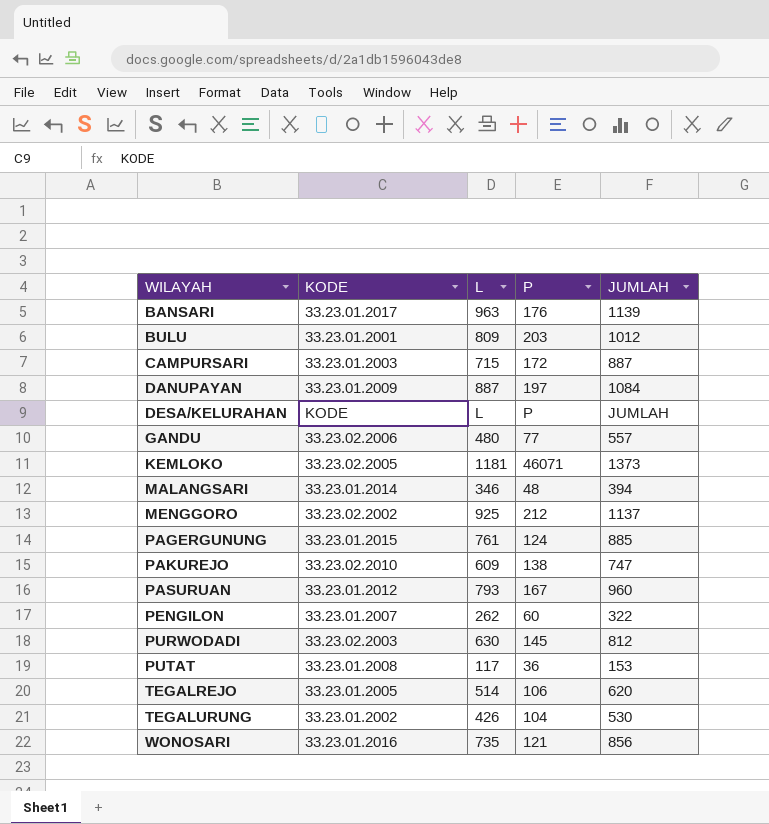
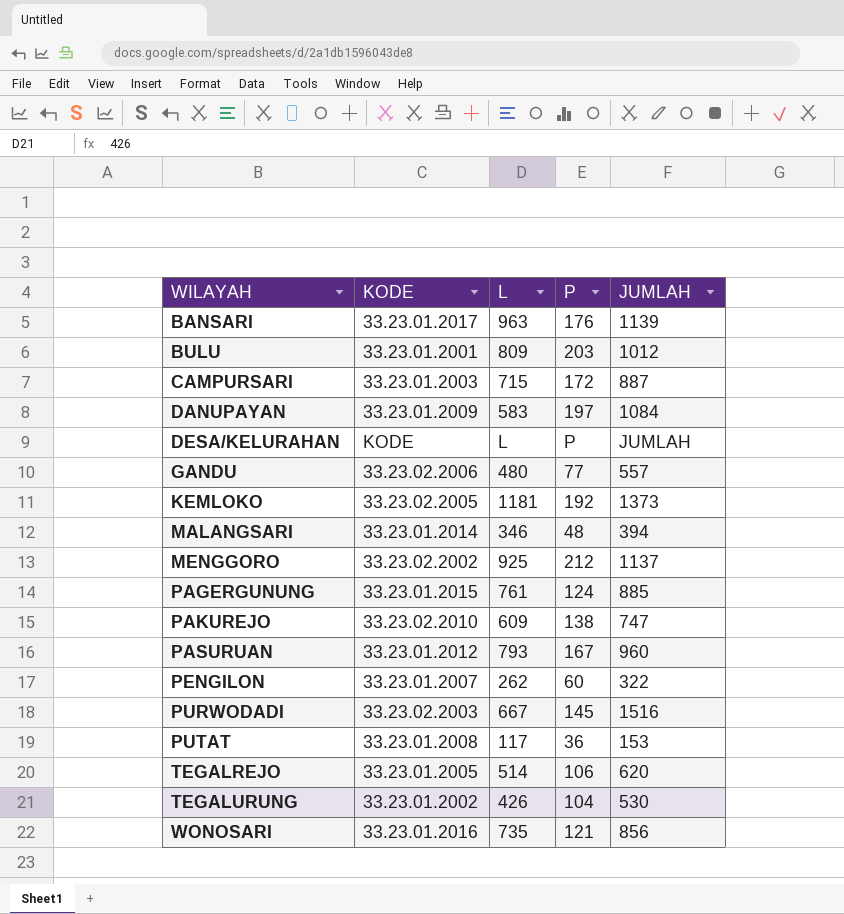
DANUPAYAN | L: 887 -> 583
KEMLOKO | P: 46071 -> 192
PURWODADI | L: 630 -> 667
PURWODADI | JUMLAH: 812 -> 1516

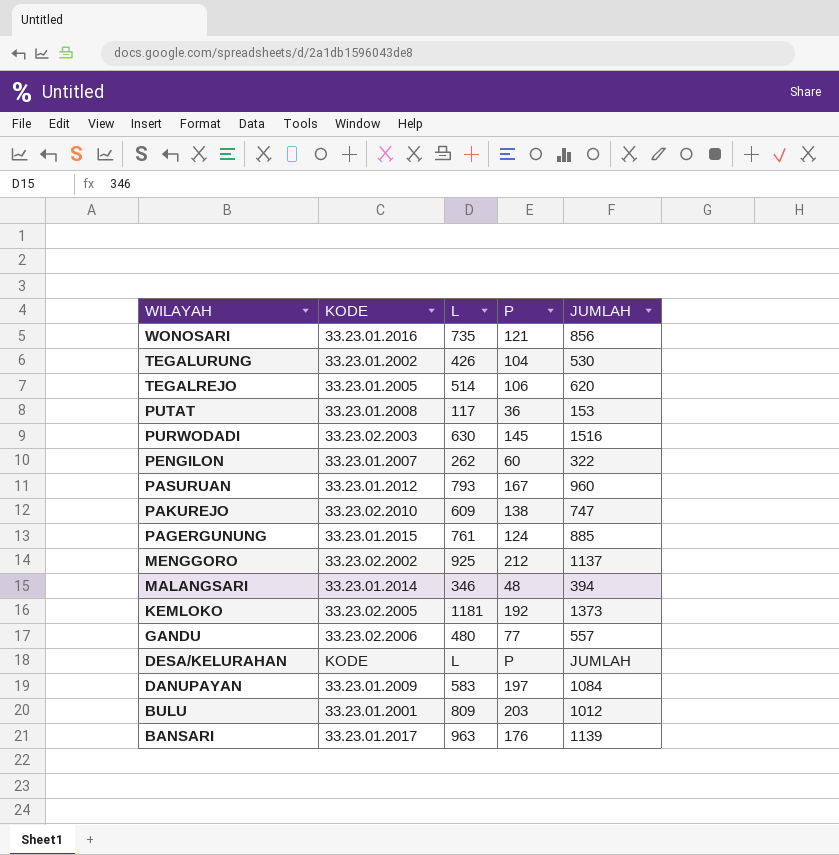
row order: WILAYAH ascending -> WILAYAH descending
row CAMPURSARI: 33.23.01.2003 | 715 | 172 | 887 -> none
PURWODADI | L: 667 -> 630

